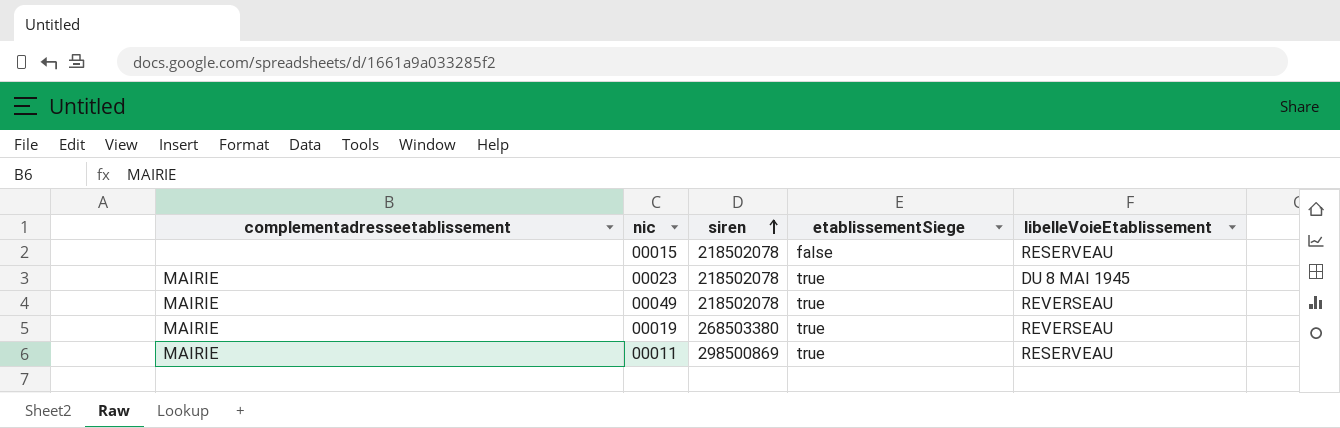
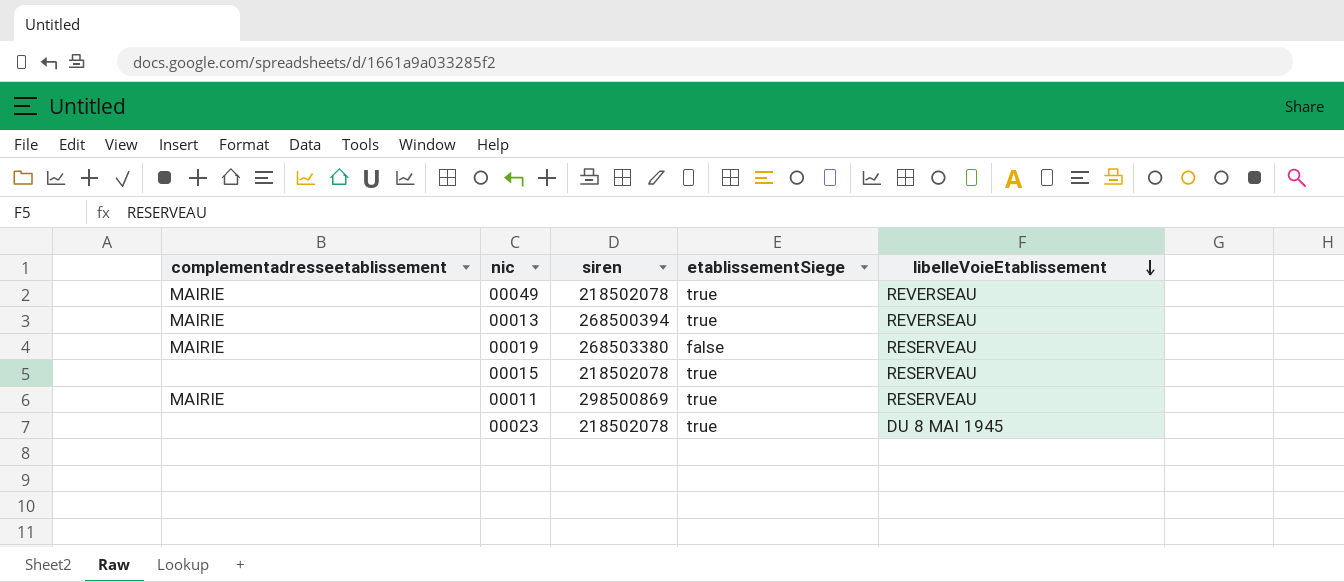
row order: siren ascending -> libelleVoieEtablissement descending
row 00013: none -> MAIRIE | 268500394 | true | REVERSEAU
00019 | etablissementSiege: true -> false
00019 | libelleVoieEtablissement: REVERSEAU -> RESERVEAU
00015 | etablissementSiege: false -> true
00023 | complementadresseetablissement: MAIRIE -> none

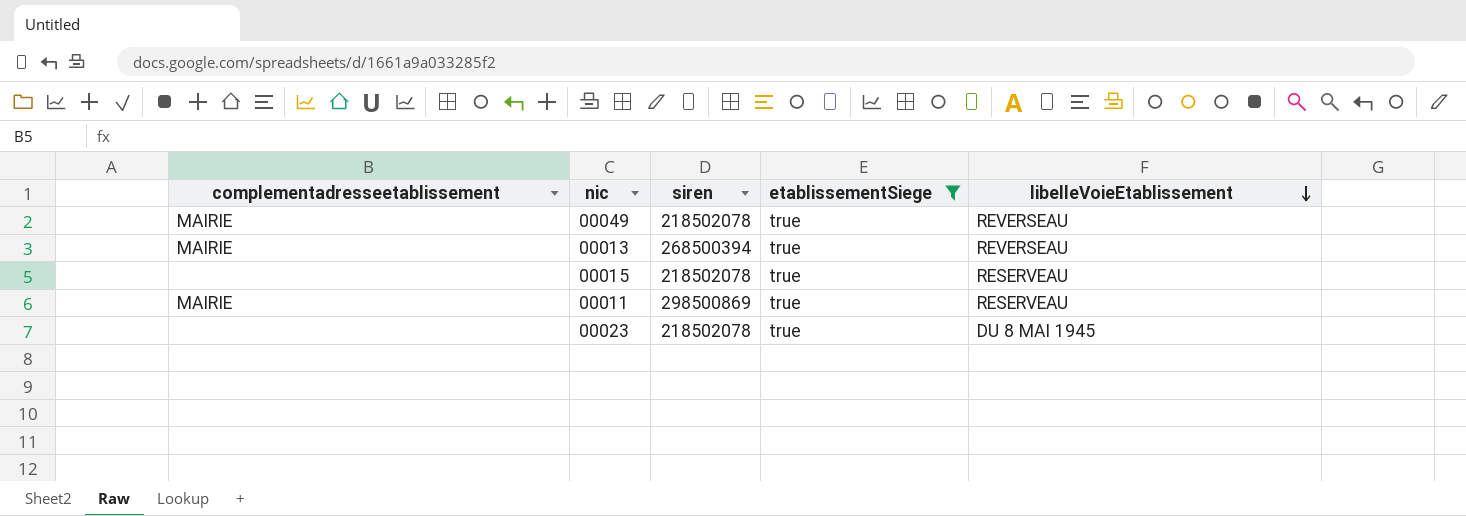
filter: none -> etablissementSiege = true

